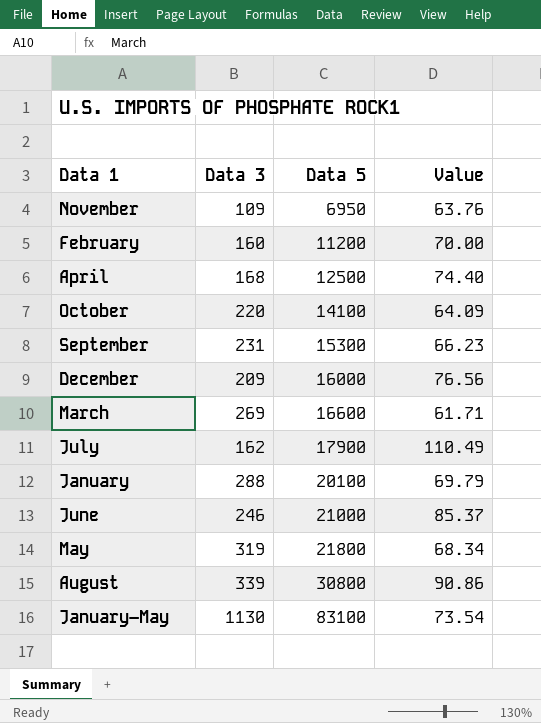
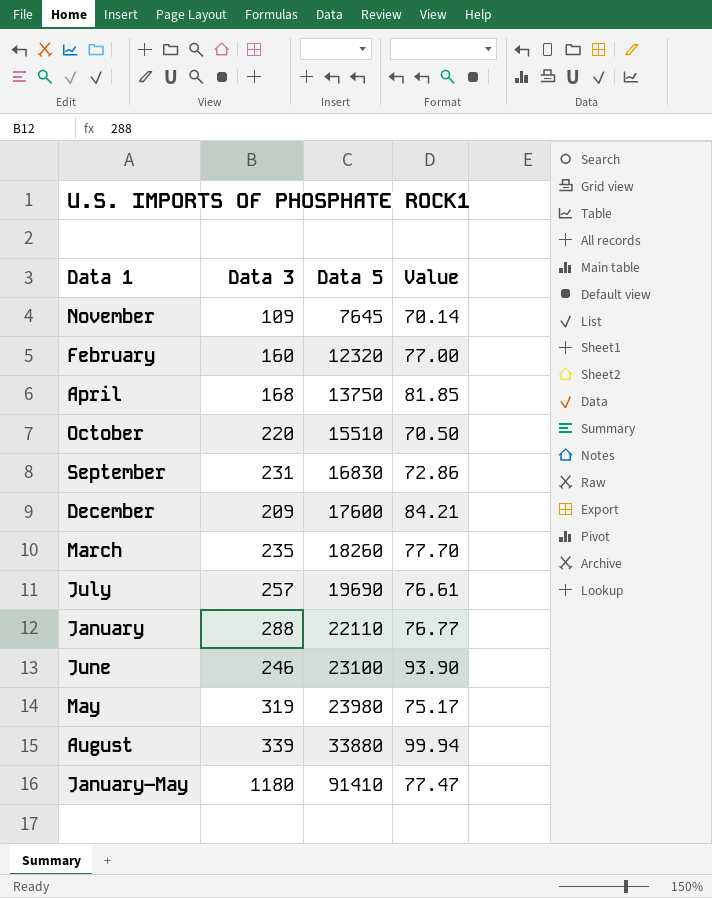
November | Data 5: 6950 -> 7645
November | Value: 63.76 -> 70.14
February | Data 5: 11200 -> 12320
February | Value: 70.00 -> 77.00
April | Data 5: 12500 -> 13750
April | Value: 74.40 -> 81.85
October | Data 5: 14100 -> 15510
October | Value: 64.09 -> 70.50
September | Data 5: 15300 -> 16830
September | Value: 66.23 -> 72.86
December | Data 5: 16000 -> 17600
December | Value: 76.56 -> 84.21
March | Data 3: 269 -> 235
March | Data 5: 16600 -> 18260
March | Value: 61.71 -> 77.70
July | Data 3: 162 -> 257
July | Data 5: 17900 -> 19690
July | Value: 110.49 -> 76.61
January | Data 5: 20100 -> 22110
January | Value: 69.79 -> 76.77
June | Data 5: 21000 -> 23100
June | Value: 85.37 -> 93.90
May | Data 5: 21800 -> 23980
May | Value: 68.34 -> 75.17
August | Data 5: 30800 -> 33880
August | Value: 90.86 -> 99.94
January–May | Data 3: 1130 -> 1180
January–May | Data 5: 83100 -> 91410
January–May | Value: 73.54 -> 77.47

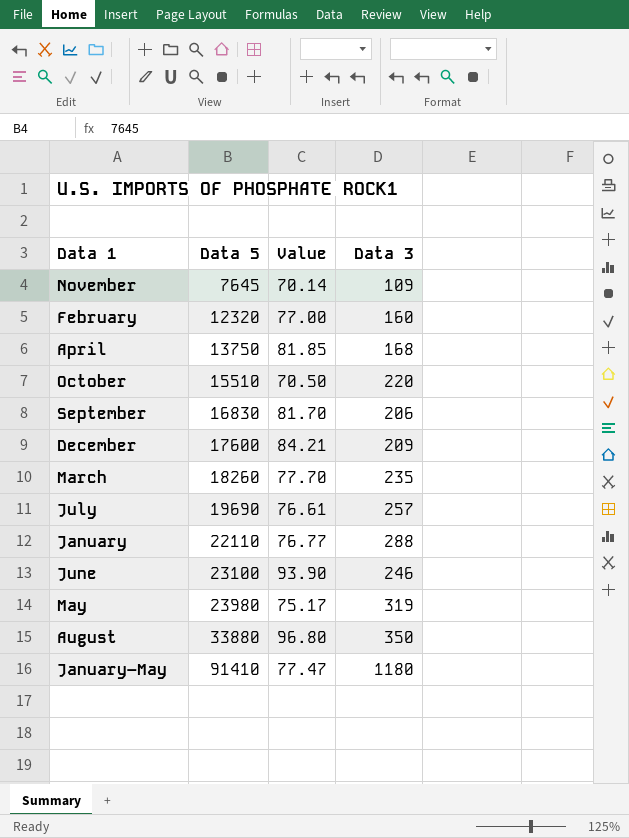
column Data 3 | position: 2 -> 4
September | Value: 72.86 -> 81.70
September | Data 3: 231 -> 206
August | Value: 99.94 -> 96.80
August | Data 3: 339 -> 350

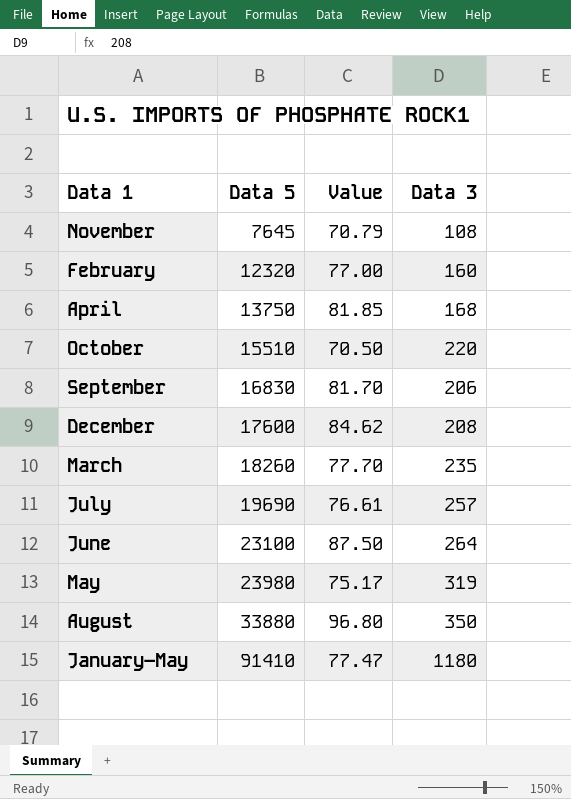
row January: 22110 | 76.77 | 288 -> none
November | Value: 70.14 -> 70.79
November | Data 3: 109 -> 108
December | Value: 84.21 -> 84.62
December | Data 3: 209 -> 208
June | Value: 93.90 -> 87.50
June | Data 3: 246 -> 264

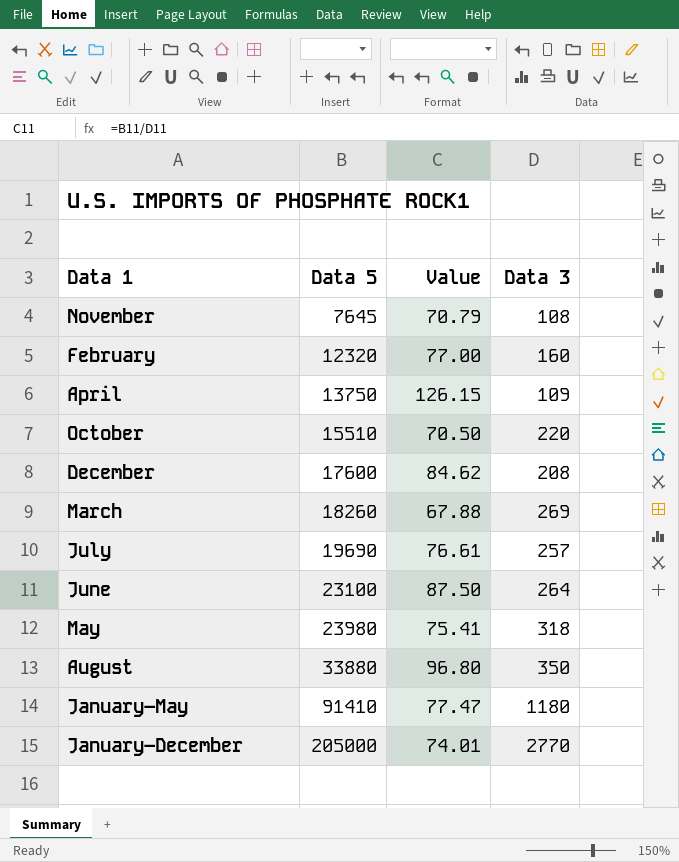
row September: 16830 | 81.70 | 206 -> none
April | Value: 81.85 -> 126.15
April | Data 3: 168 -> 109
March | Value: 77.70 -> 67.88
March | Data 3: 235 -> 269
May | Value: 75.17 -> 75.41
May | Data 3: 319 -> 318
row January–December: none -> 205000 | 74.01 | 2770

